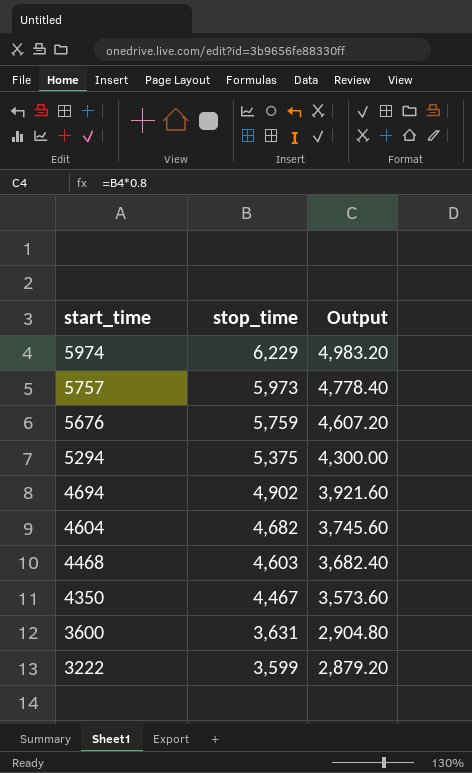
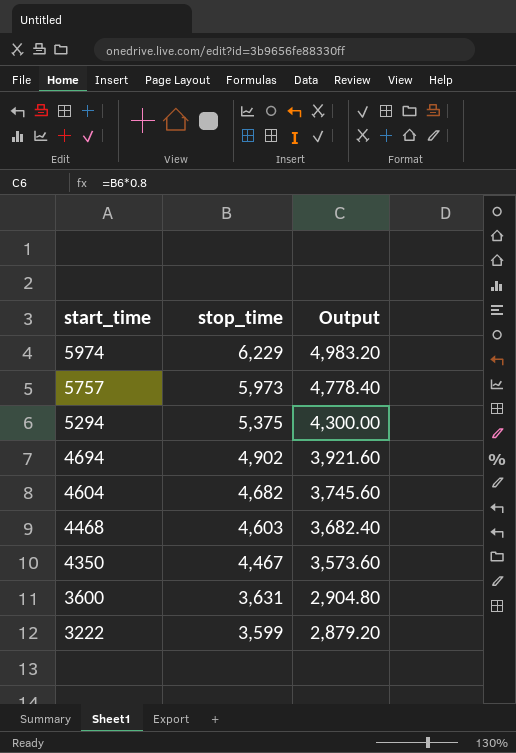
row 5676: 5,759 | 4,607.20 -> none

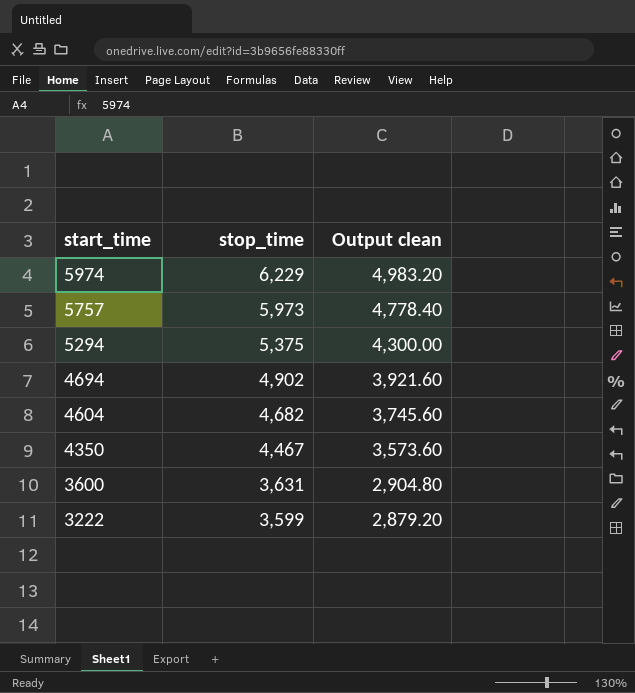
column name: Output -> Output clean
row 4468: 4,603 | 3,682.40 -> none

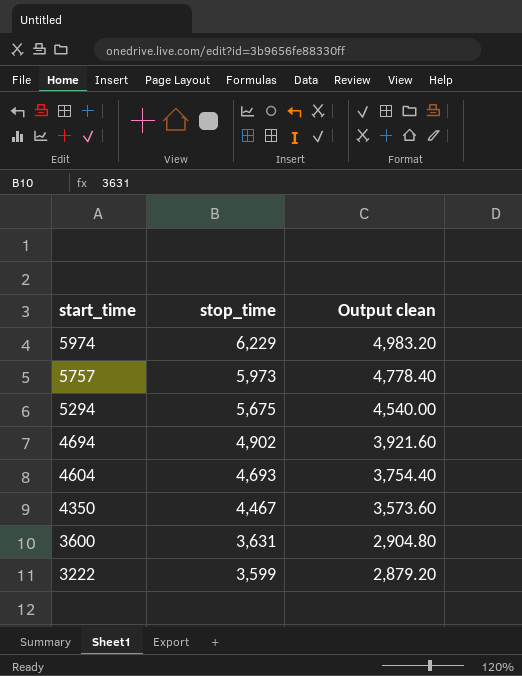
5294 | stop_time: 5,375 -> 5,675
5294 | Output clean: 4,300.00 -> 4,540.00
4604 | stop_time: 4,682 -> 4,693
4604 | Output clean: 3,745.60 -> 3,754.40

